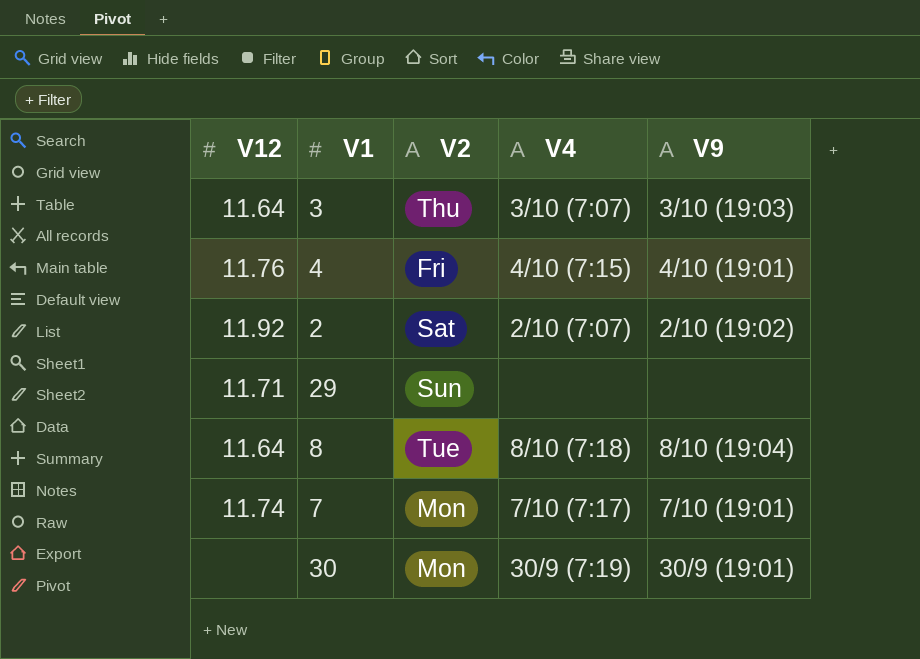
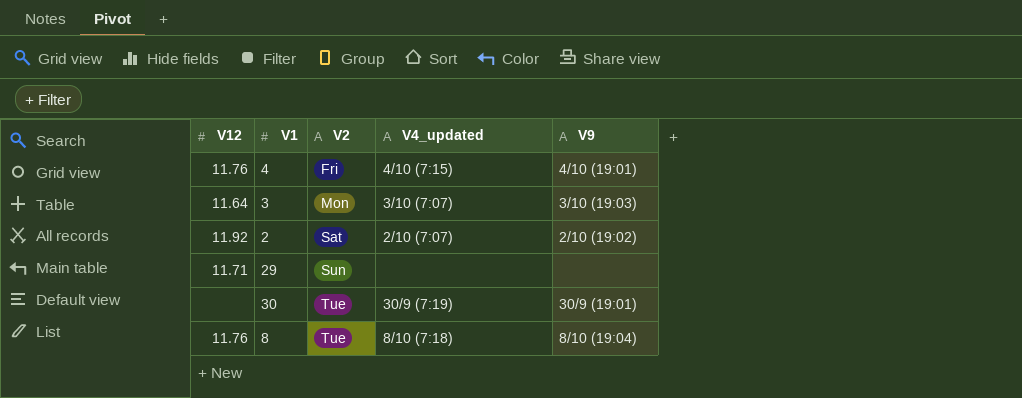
row order: none -> V2 ascending
column name: V4 -> V4_updated
row 7: 11.74 | Mon | 7/10 (7:17) | 7/10 (19:01) -> none
3 | V2: Thu -> Mon
30 | V2: Mon -> Tue
8 | V12: 11.64 -> 11.76

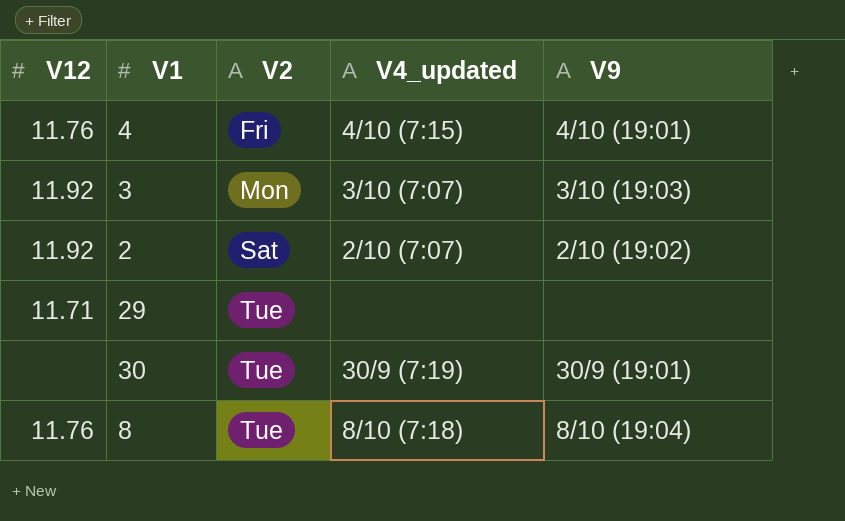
3 | V12: 11.64 -> 11.92
29 | V2: Sun -> Tue

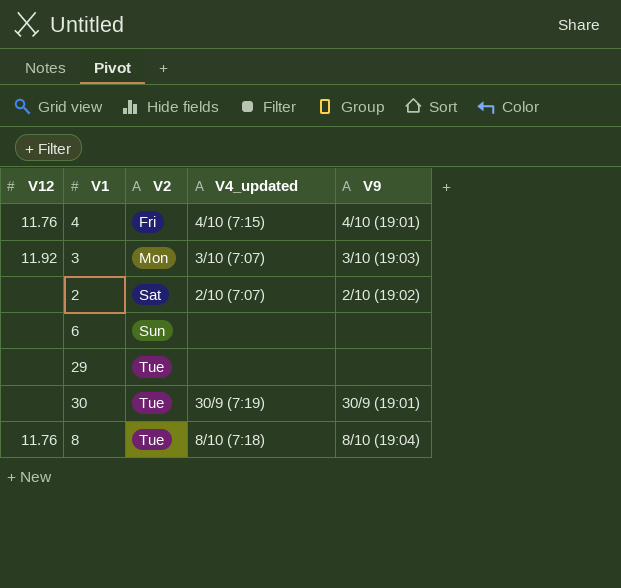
2 | V12: 11.92 -> none
row 6: none -> none | Sun | none | none
29 | V12: 11.71 -> none

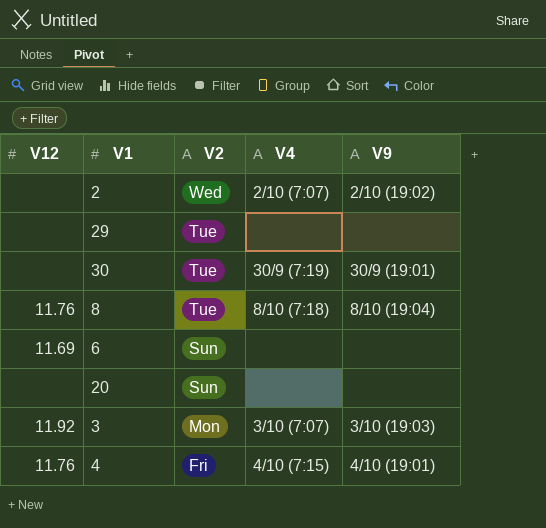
row order: V2 ascending -> V2 descending
column name: V4_updated -> V4
2 | V2: Sat -> Wed
6 | V12: none -> 11.69
row 20: none -> none | Sun | none | none

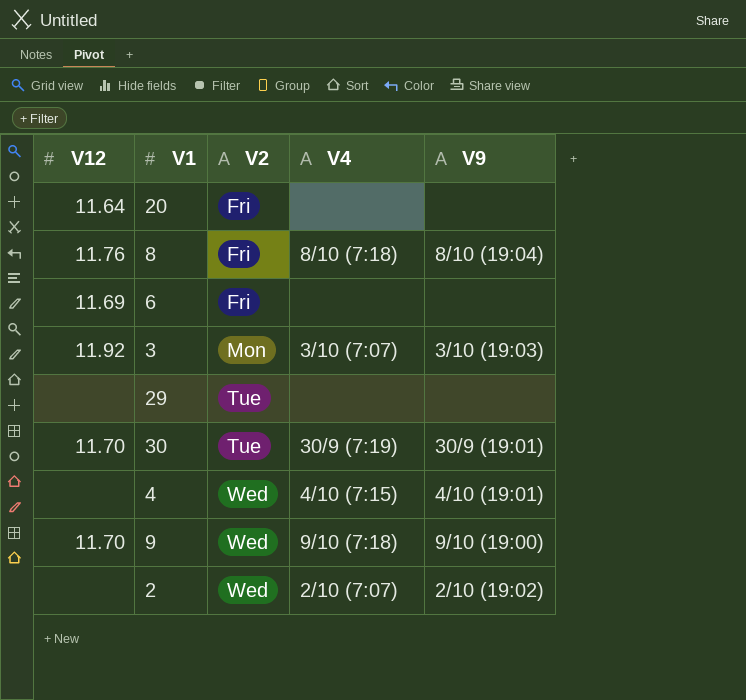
row order: V2 descending -> V2 ascending
20 | V12: none -> 11.64
20 | V2: Sun -> Fri
8 | V2: Tue -> Fri
6 | V2: Sun -> Fri
30 | V12: none -> 11.70
4 | V12: 11.76 -> none
4 | V2: Fri -> Wed
row 9: none -> 11.70 | Wed | 9/10 (7:18) | 9/10 (19:00)

